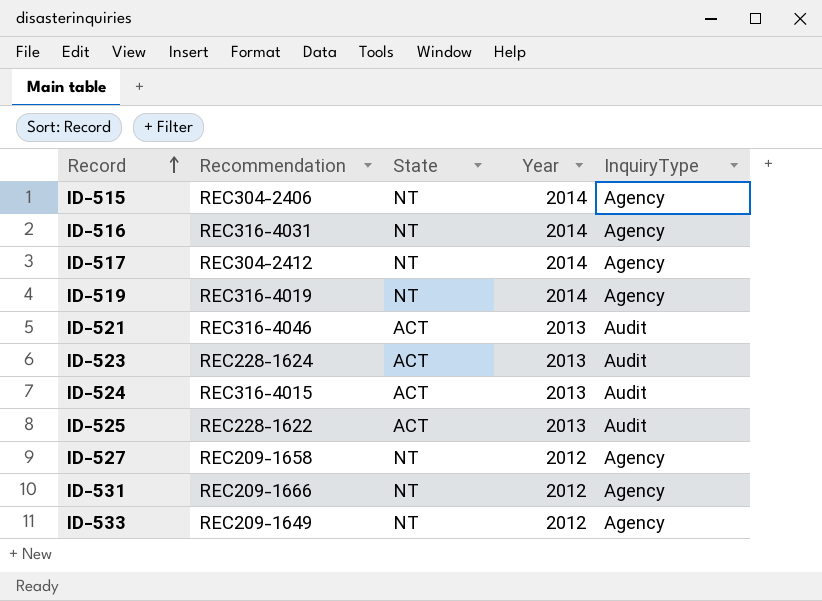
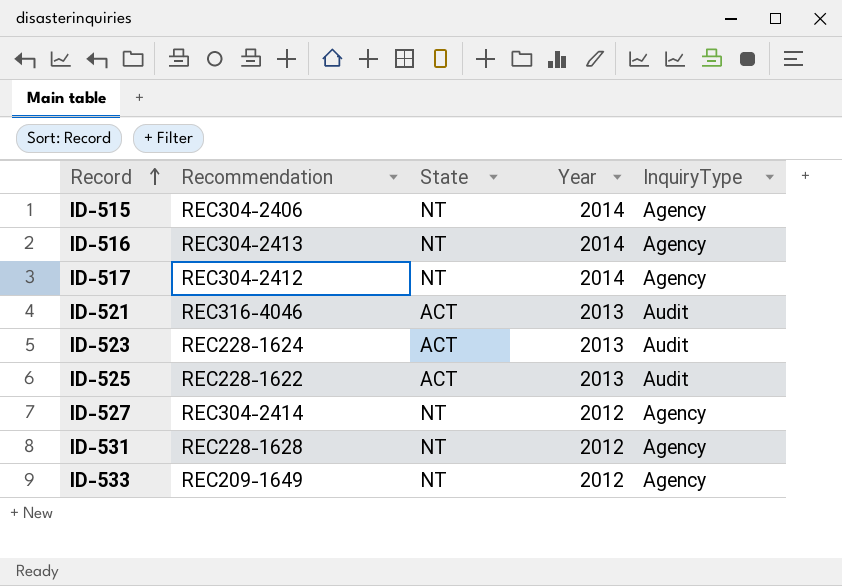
row ID-519: REC316-4019 | NT | 2014 | Agency -> none
row ID-524: REC316-4015 | ACT | 2013 | Audit -> none
ID-516 | Recommendation: REC316-4031 -> REC304-2413
ID-527 | Recommendation: REC209-1658 -> REC304-2414
ID-531 | Recommendation: REC209-1666 -> REC228-1628

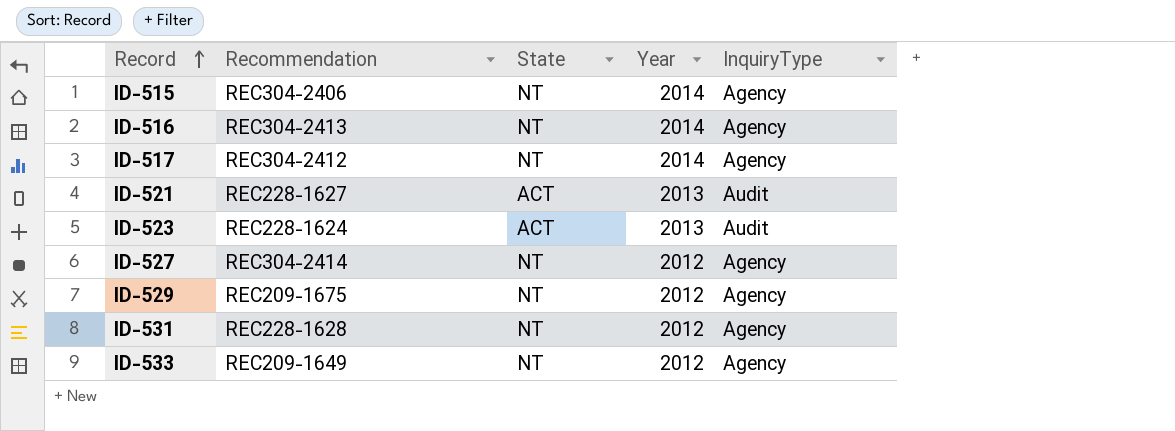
row ID-525: REC228-1622 | ACT | 2013 | Audit -> none
ID-521 | Recommendation: REC316-4046 -> REC228-1627
row ID-529: none -> REC209-1675 | NT | 2012 | Agency

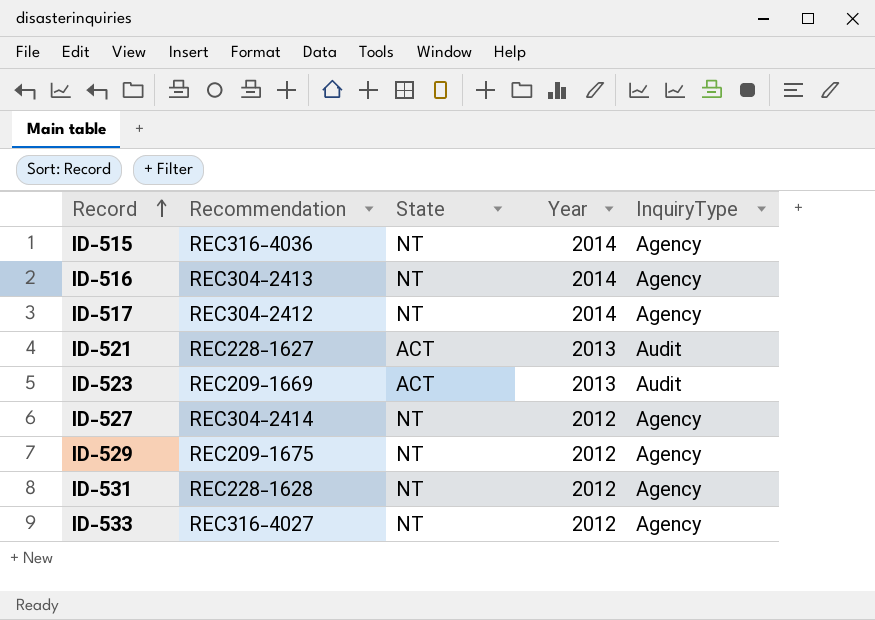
ID-515 | Recommendation: REC304-2406 -> REC316-4036
ID-523 | Recommendation: REC228-1624 -> REC209-1669
ID-533 | Recommendation: REC209-1649 -> REC316-4027

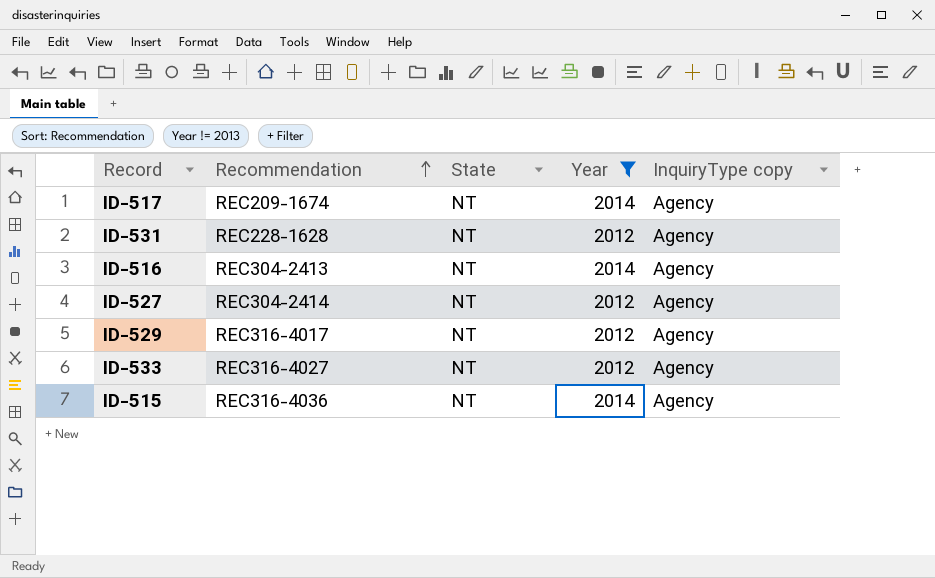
filter: none -> Year != 2013
row order: Record ascending -> Recommendation ascending
column name: InquiryType -> InquiryType copy
ID-517 | Recommendation: REC304-2412 -> REC209-1674
ID-529 | Recommendation: REC209-1675 -> REC316-4017

